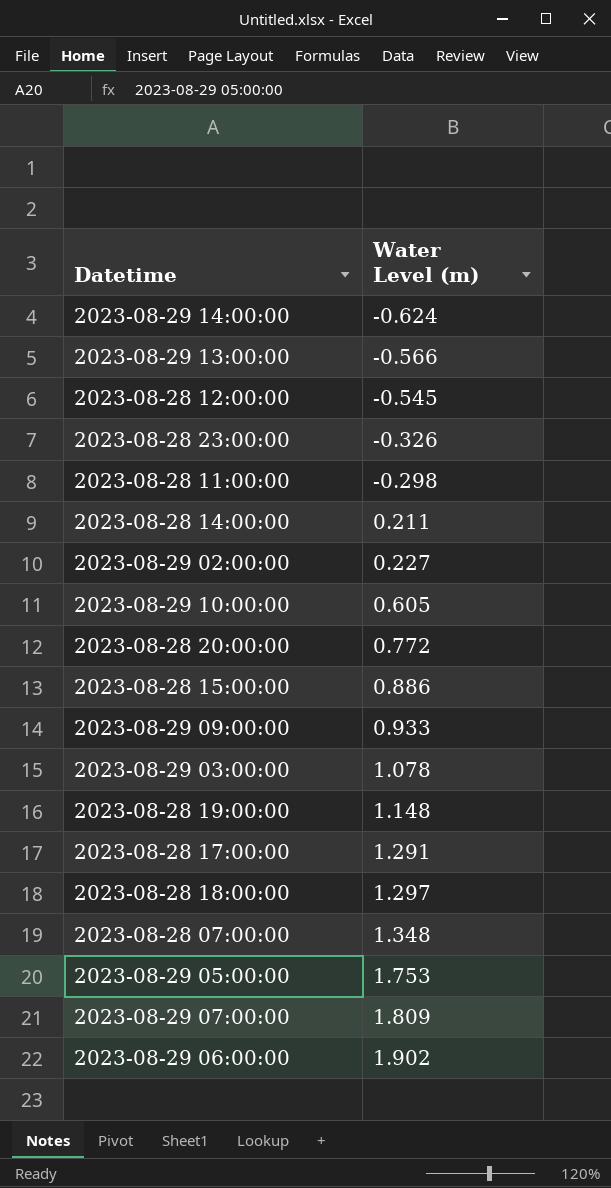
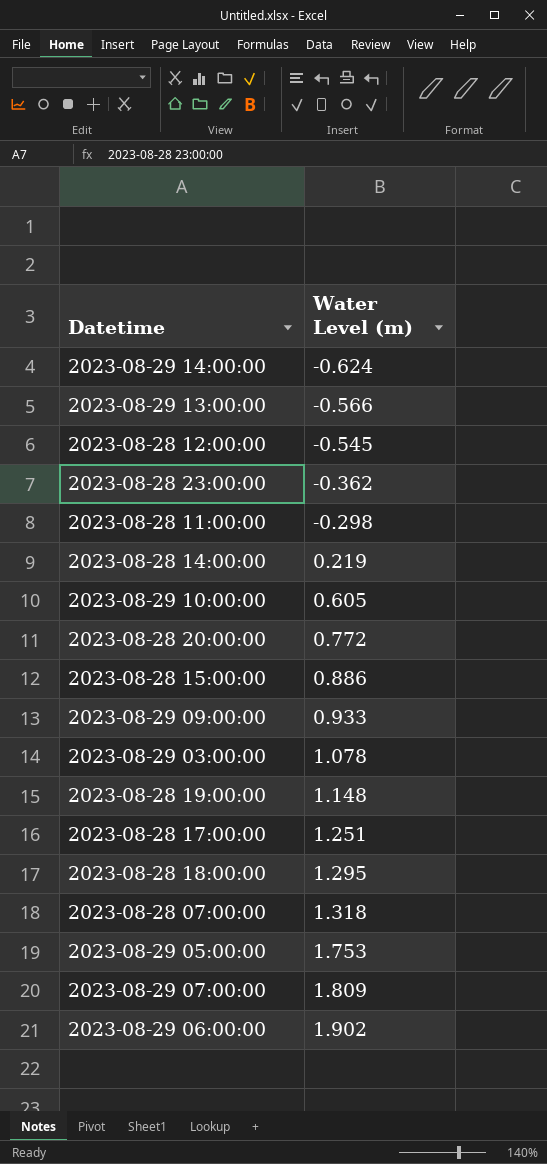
row 2023-08-29 02:00:00: 0.227 -> none
2023-08-28 23:00:00 | Water Level (m): -0.326 -> -0.362
2023-08-28 14:00:00 | Water Level (m): 0.211 -> 0.219
2023-08-28 17:00:00 | Water Level (m): 1.291 -> 1.251
2023-08-28 18:00:00 | Water Level (m): 1.297 -> 1.295
2023-08-28 07:00:00 | Water Level (m): 1.348 -> 1.318

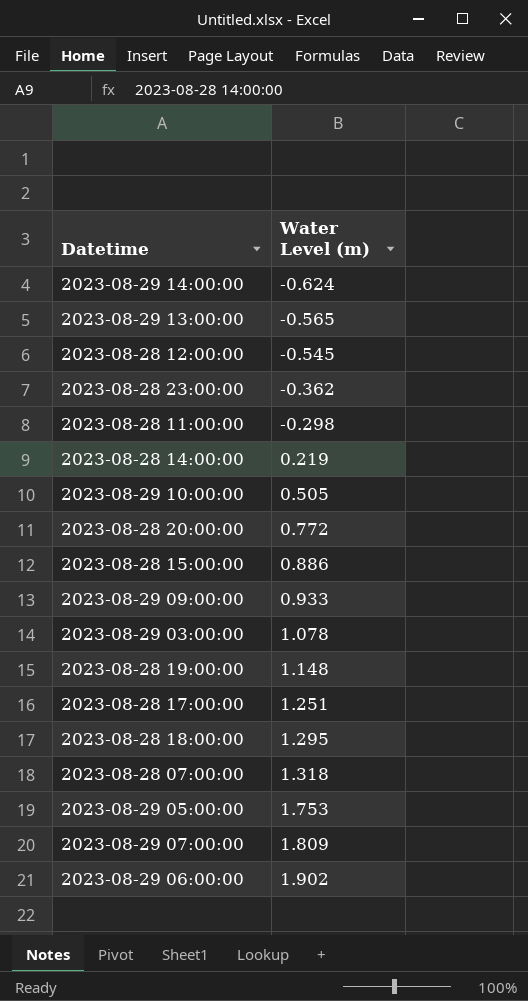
2023-08-29 13:00:00 | Water Level (m): -0.566 -> -0.565
2023-08-29 10:00:00 | Water Level (m): 0.605 -> 0.505

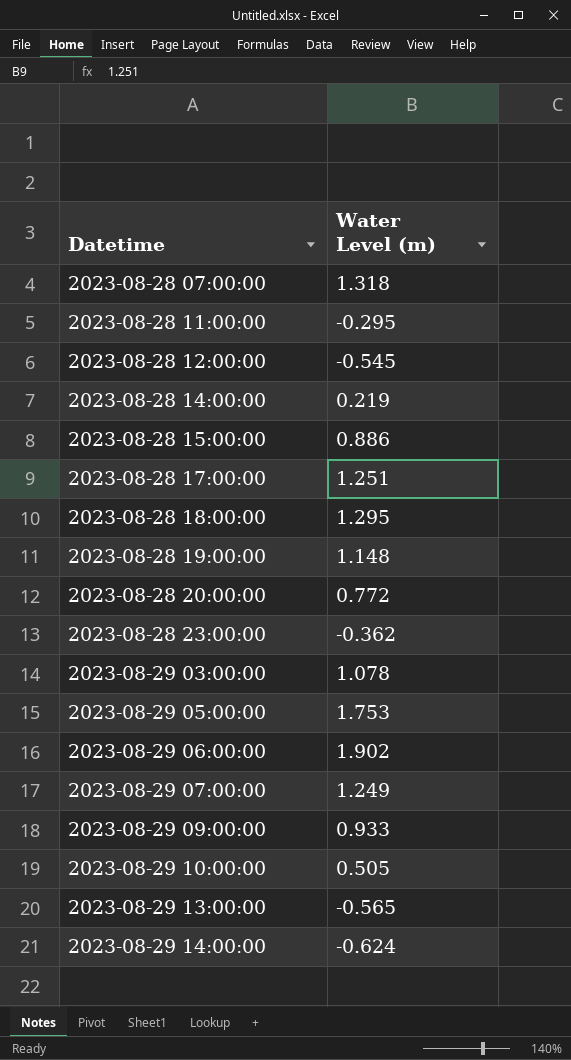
row order: Water Level (m) ascending -> Datetime ascending
2023-08-28 11:00:00 | Water Level (m): -0.298 -> -0.295
2023-08-29 07:00:00 | Water Level (m): 1.809 -> 1.249

